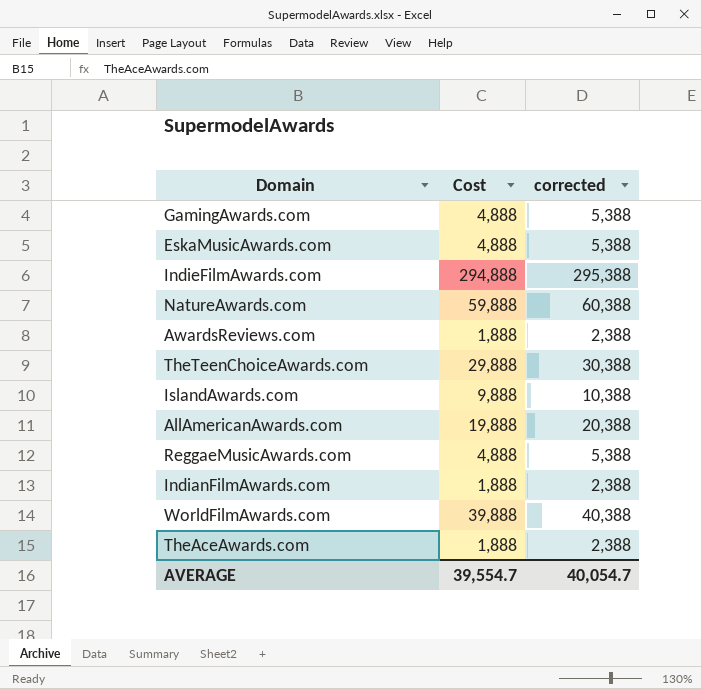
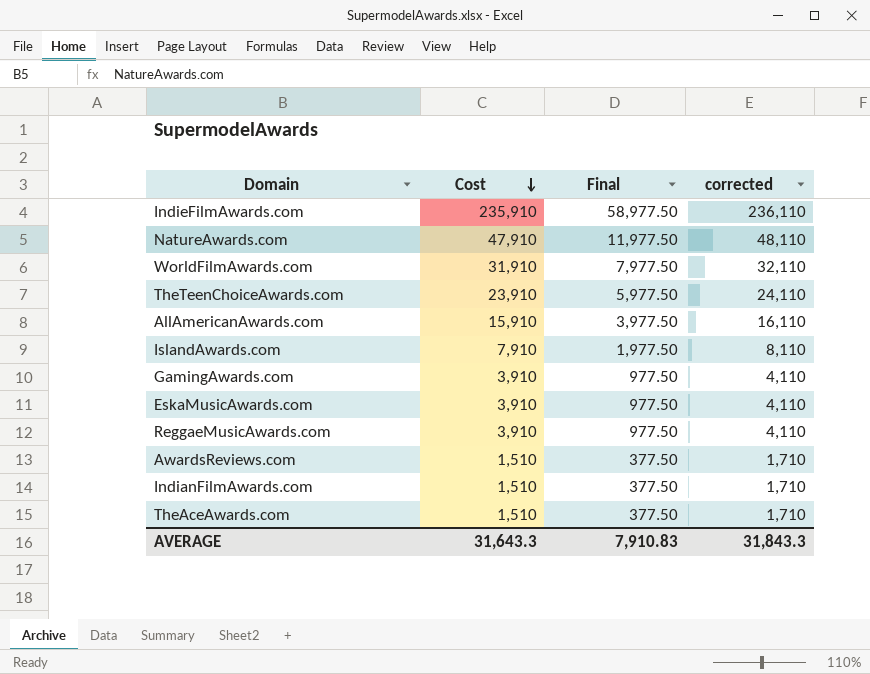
row order: none -> Cost descending
column Final | formula: none -> [Cost] * 0.25
column corrected | formula: [Cost] + 500 -> [Cost] + 200
IndieFilmAwards.com | Cost: 294,888 -> 235,910
NatureAwards.com | Cost: 59,888 -> 47,910
WorldFilmAwards.com | Cost: 39,888 -> 31,910
TheTeenChoiceAwards.com | Cost: 29,888 -> 23,910
AllAmericanAwards.com | Cost: 19,888 -> 15,910
IslandAwards.com | Cost: 9,888 -> 7,910
GamingAwards.com | Cost: 4,888 -> 3,910
EskaMusicAwards.com | Cost: 4,888 -> 3,910
ReggaeMusicAwards.com | Cost: 4,888 -> 3,910
AwardsReviews.com | Cost: 1,888 -> 1,510
IndianFilmAwards.com | Cost: 1,888 -> 1,510
TheAceAwards.com | Cost: 1,888 -> 1,510
AVERAGE | Cost: 39,554.7 -> 31,643.3
AVERAGE | corrected: 40,054.7 -> 31,843.3

